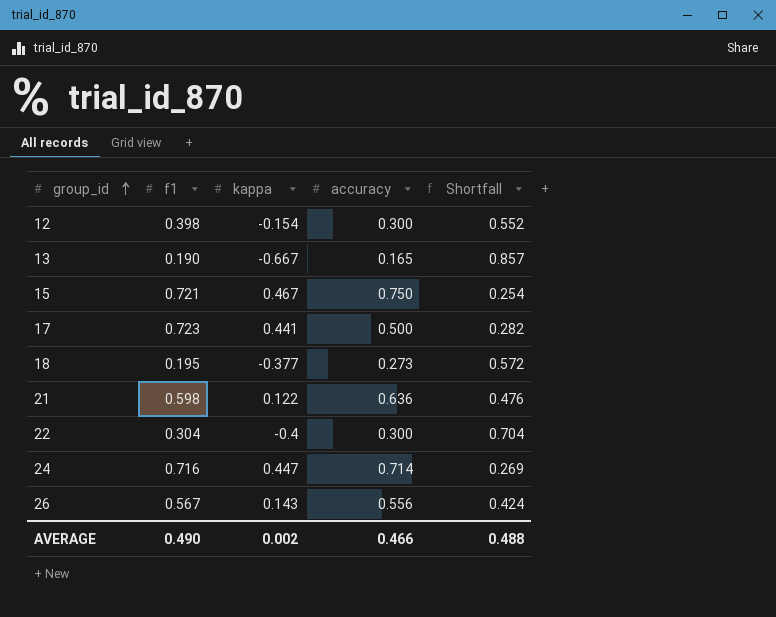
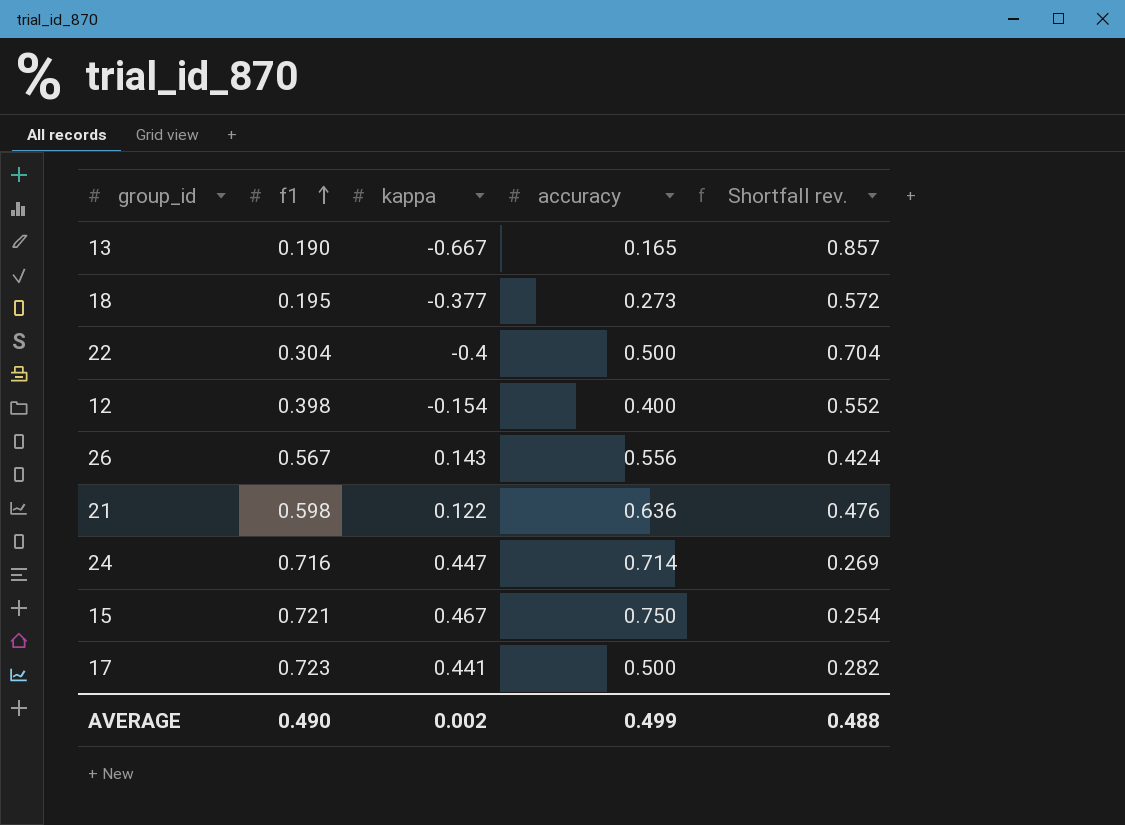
row order: group_id ascending -> f1 ascending
column name: Shortfall -> Shortfall rev.
22 | accuracy: 0.300 -> 0.500
12 | accuracy: 0.300 -> 0.400
AVERAGE | accuracy: 0.466 -> 0.499

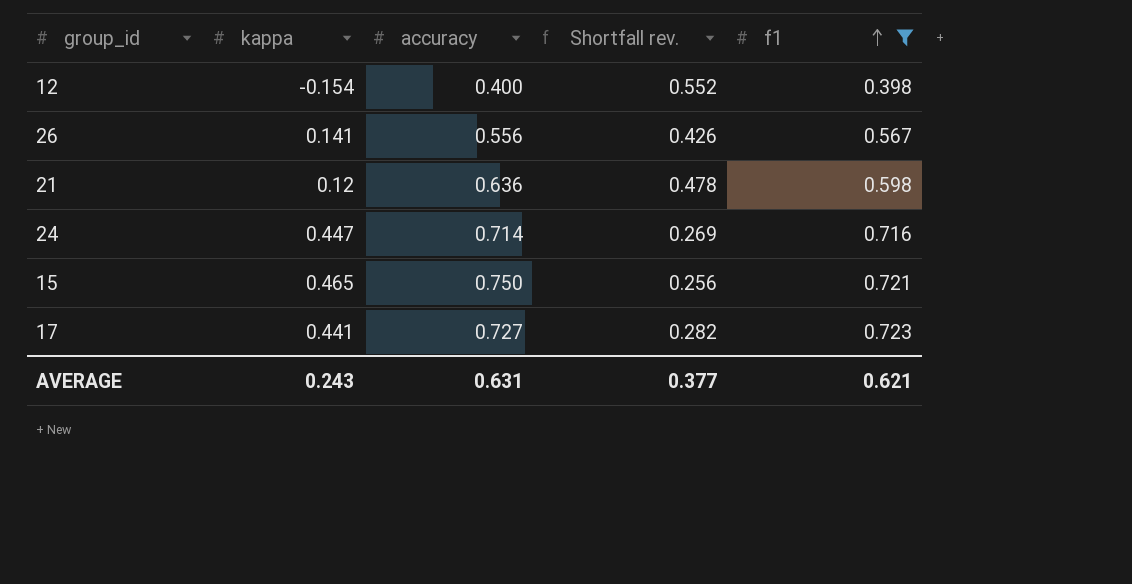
filter: none -> f1 >= 0.398
column f1 | position: 2 -> 5
26 | kappa: 0.143 -> 0.141
26 | Shortfall rev.: 0.424 -> 0.426
21 | kappa: 0.122 -> 0.12
21 | Shortfall rev.: 0.476 -> 0.478
15 | kappa: 0.467 -> 0.465
15 | Shortfall rev.: 0.254 -> 0.256
17 | accuracy: 0.500 -> 0.727
AVERAGE | kappa: 0.002 -> 0.243
AVERAGE | accuracy: 0.499 -> 0.631
AVERAGE | Shortfall rev.: 0.488 -> 0.377
AVERAGE | f1: 0.490 -> 0.621

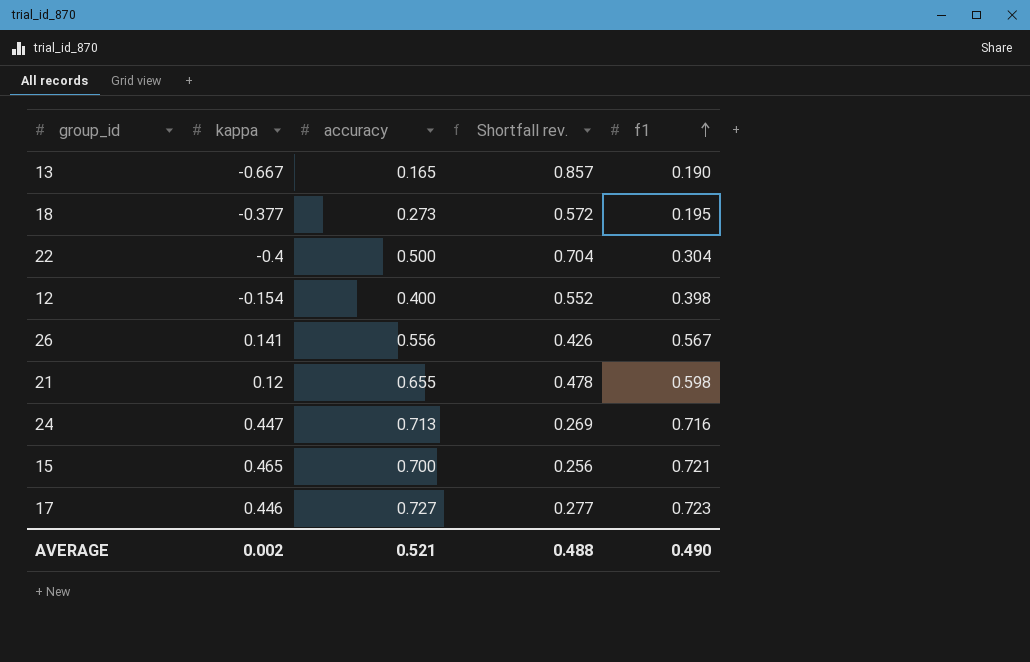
filter: f1 >= 0.398 -> none
21 | accuracy: 0.636 -> 0.655
24 | accuracy: 0.714 -> 0.713
15 | accuracy: 0.750 -> 0.700
17 | kappa: 0.441 -> 0.446
17 | Shortfall rev.: 0.282 -> 0.277
AVERAGE | kappa: 0.243 -> 0.002
AVERAGE | accuracy: 0.631 -> 0.521
AVERAGE | Shortfall rev.: 0.377 -> 0.488
AVERAGE | f1: 0.621 -> 0.490

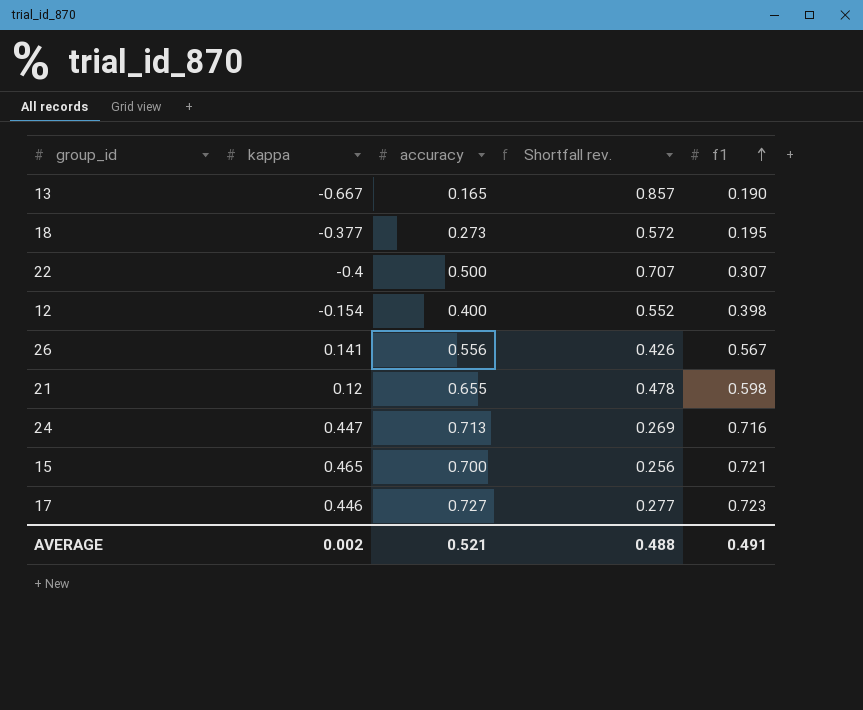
22 | Shortfall rev.: 0.704 -> 0.707
22 | f1: 0.304 -> 0.307
AVERAGE | f1: 0.490 -> 0.491

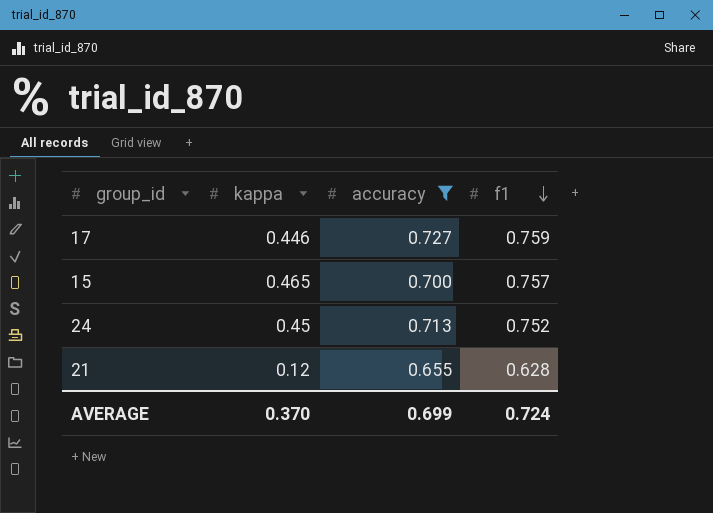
filter: none -> accuracy >= 0.655
row order: f1 ascending -> f1 descending
column Shortfall rev. | formula: [f1] - [kappa] -> none
17 | f1: 0.723 -> 0.759
15 | f1: 0.721 -> 0.757
24 | kappa: 0.447 -> 0.45
24 | f1: 0.716 -> 0.752
21 | f1: 0.598 -> 0.628
AVERAGE | kappa: 0.002 -> 0.370
AVERAGE | accuracy: 0.521 -> 0.699
AVERAGE | f1: 0.491 -> 0.724

